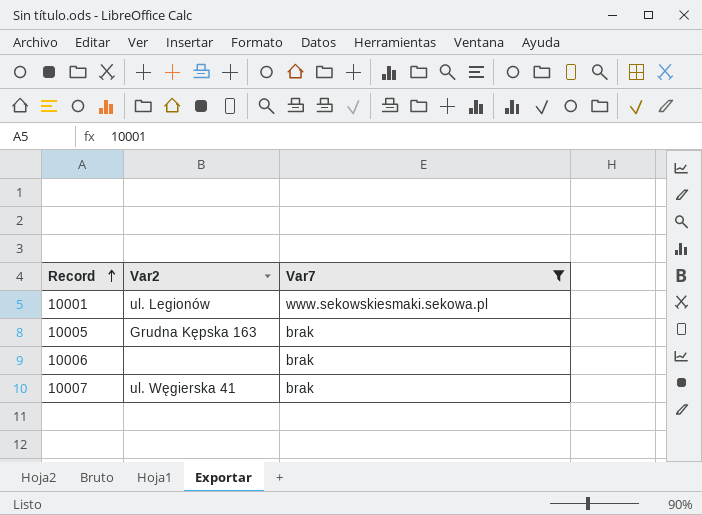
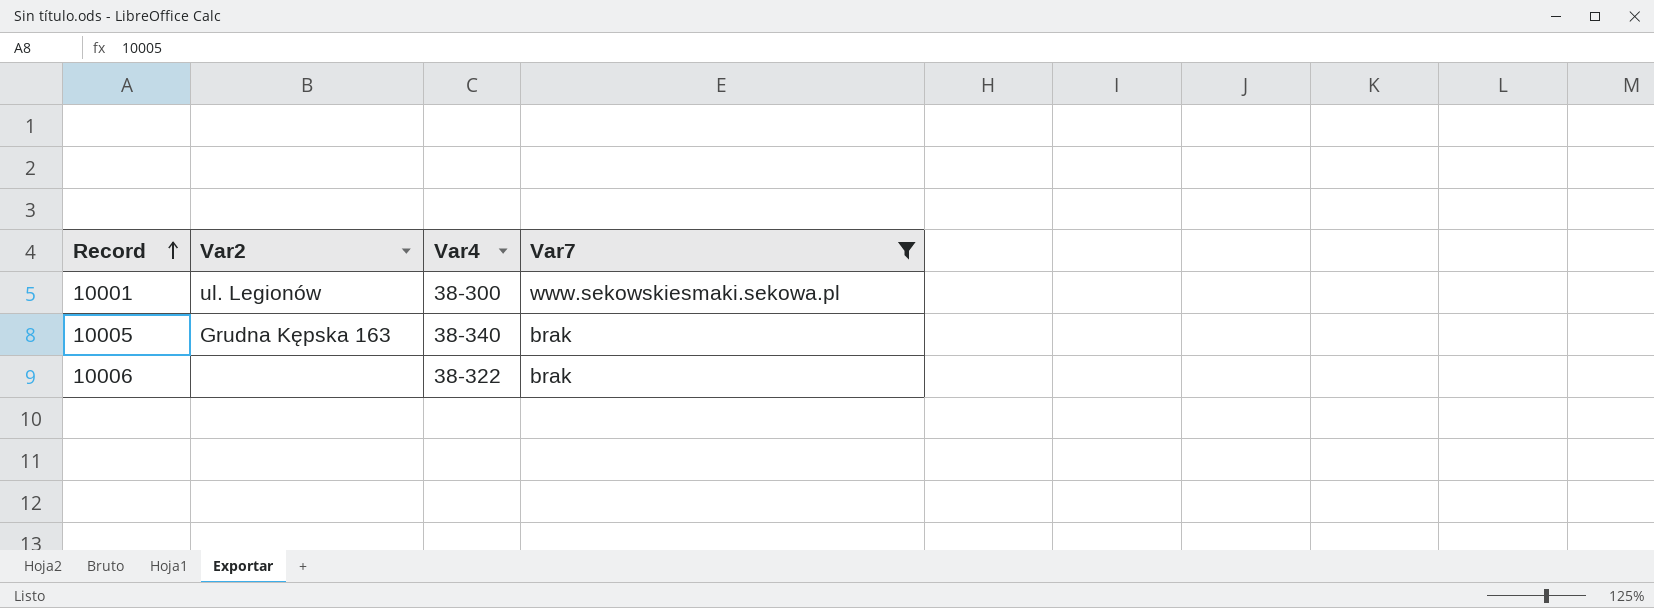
column Var4 | position: none -> 3
row 10007: ul. Węgierska 41 | brak -> none

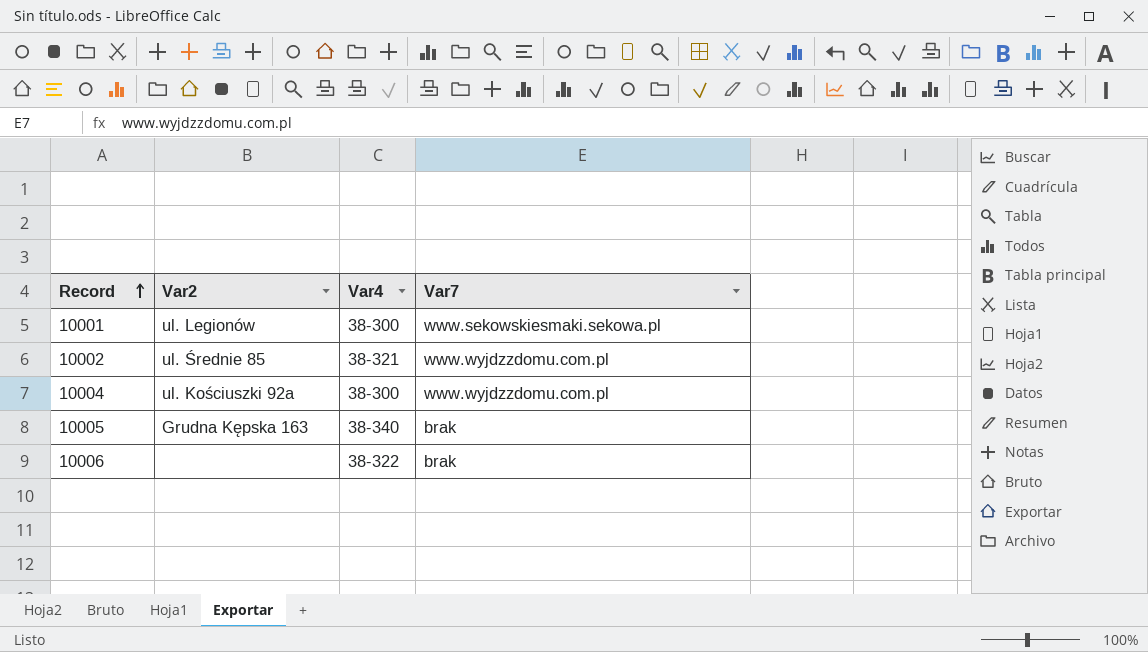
filter: Var7 != www.wyjdzzdomu.com.pl -> none

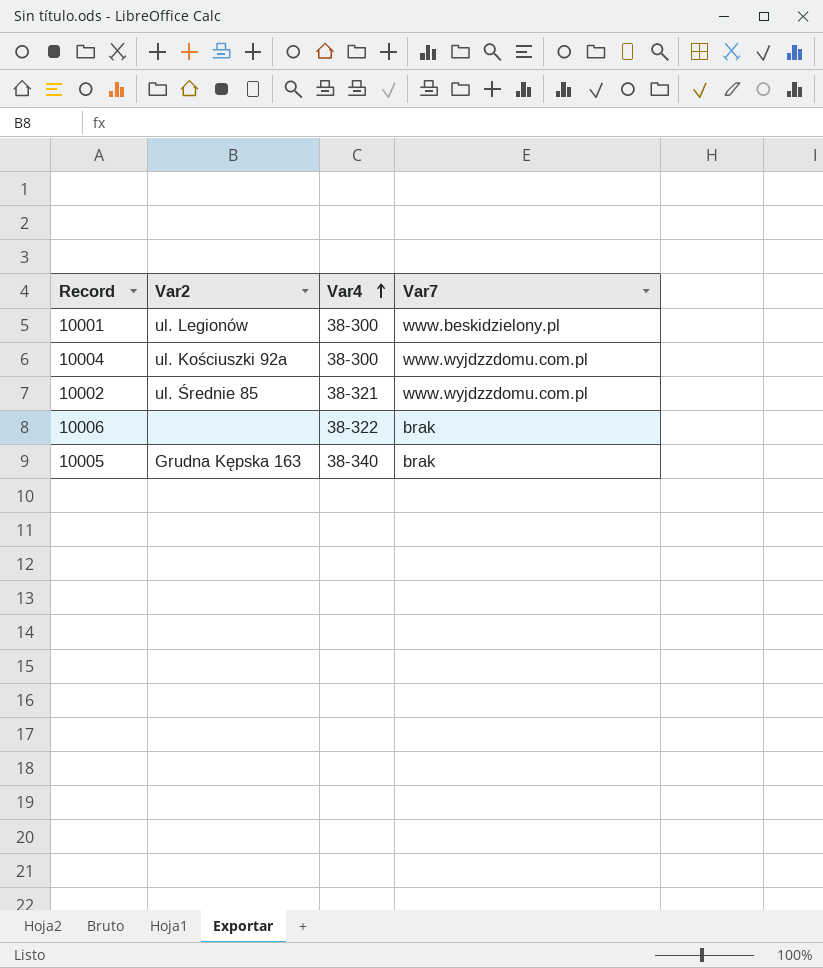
row order: Record ascending -> Var4 ascending
10001 | Var7: www.sekowskiesmaki.sekowa.pl -> www.beskidzielony.pl

